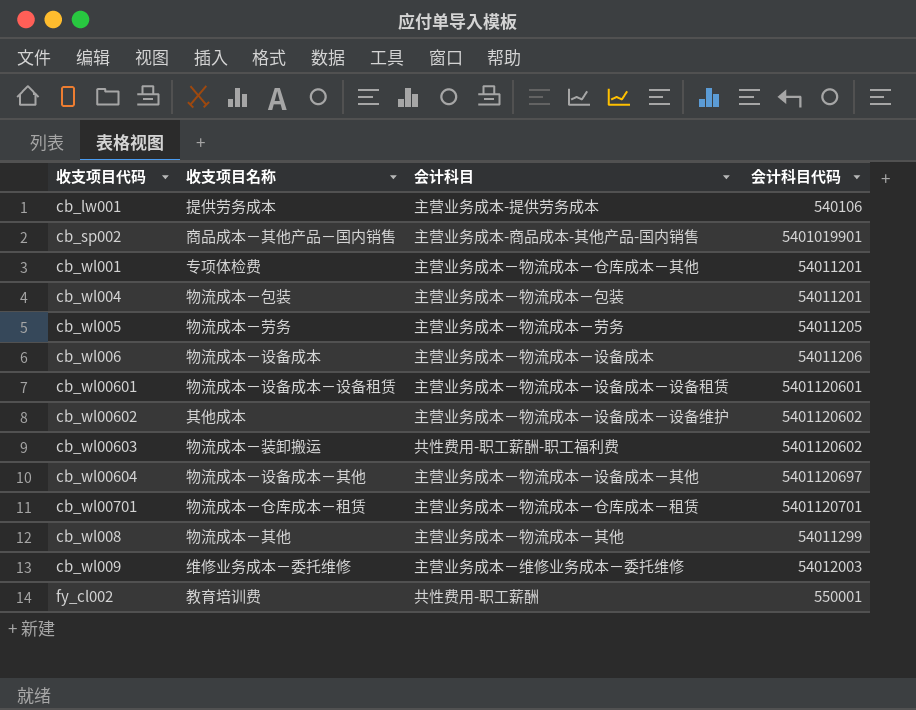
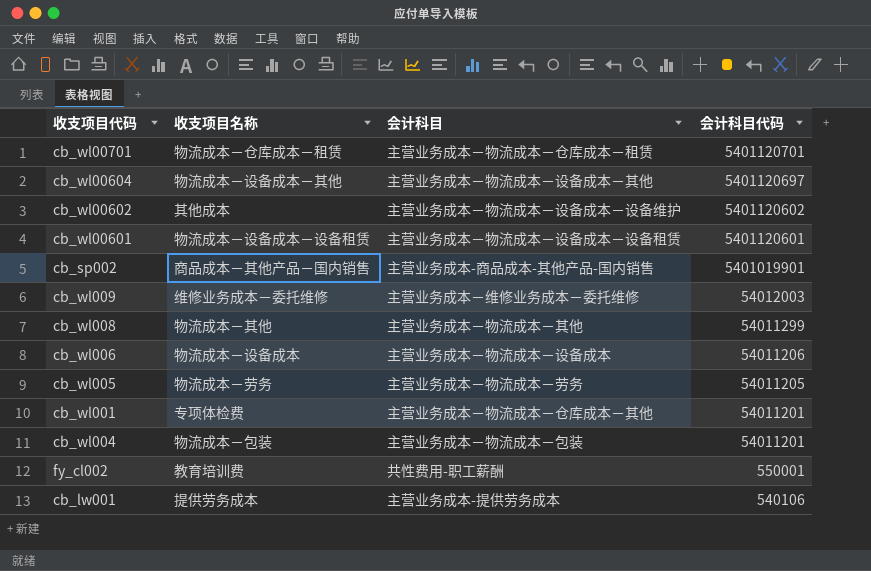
row order: none -> 会计科目代码 descending
row cb_wl00603: 物流成本－装卸搬运 | 共性费用-职工薪酬-职工福利费 | 5401120602 -> none

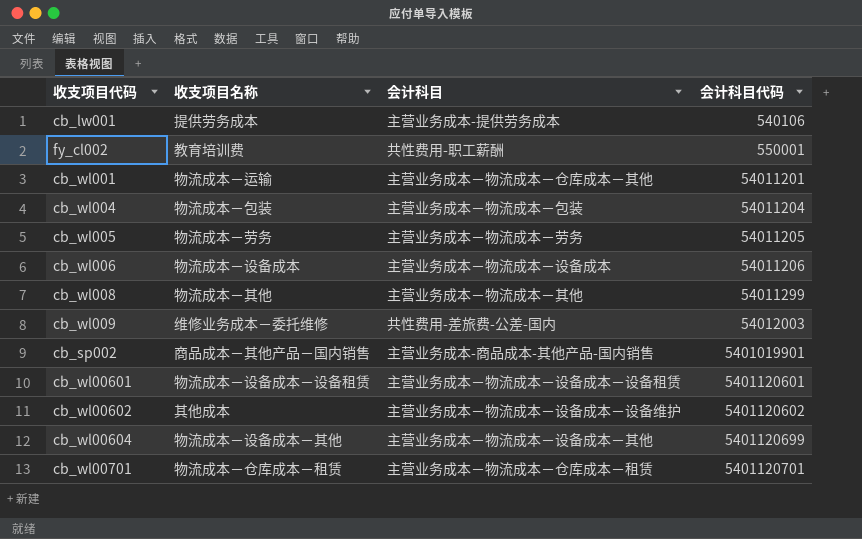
row order: 会计科目代码 descending -> 会计科目代码 ascending
cb_wl001 | 收支项目名称: 专项体检费 -> 物流成本－运输
cb_wl004 | 会计科目代码: 54011201 -> 54011204
cb_wl009 | 会计科目: 主营业务成本－维修业务成本－委托维修 -> 共性费用-差旅费-公差-国内
cb_wl00604 | 会计科目代码: 5401120697 -> 5401120699

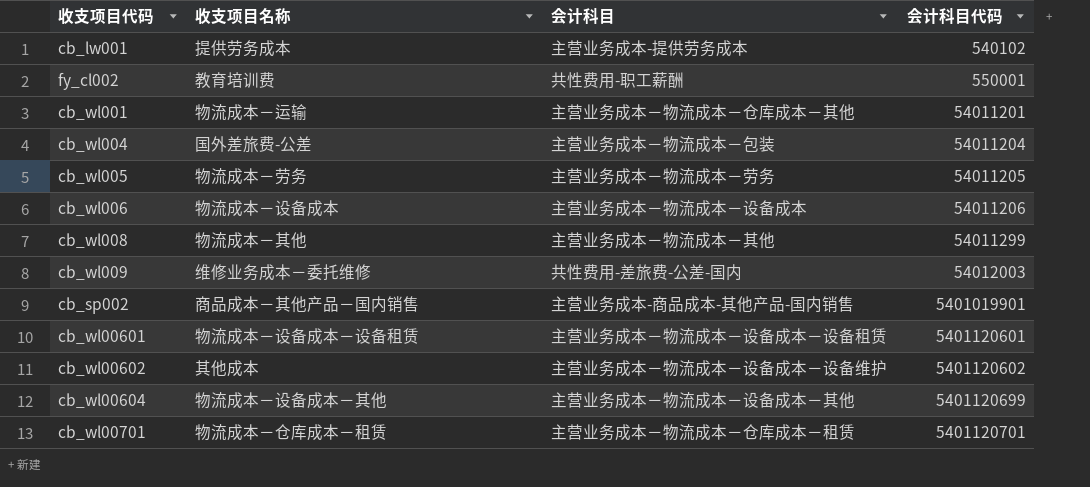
cb_lw001 | 会计科目代码: 540106 -> 540102
cb_wl004 | 收支项目名称: 物流成本－包装 -> 国外差旅费-公差

